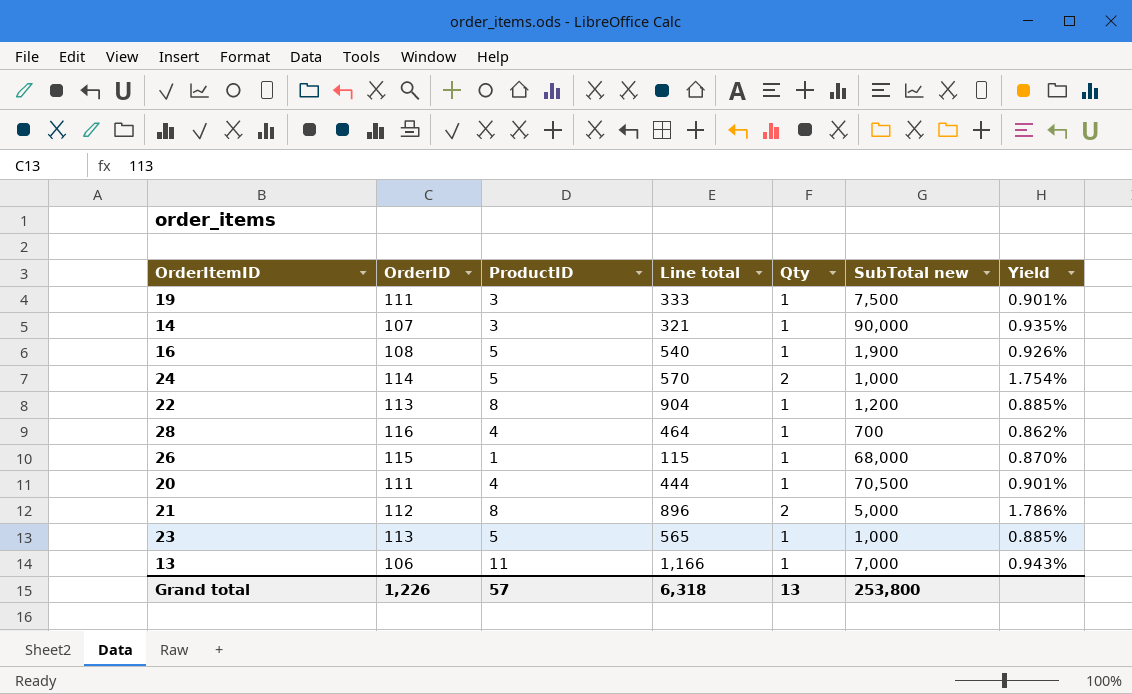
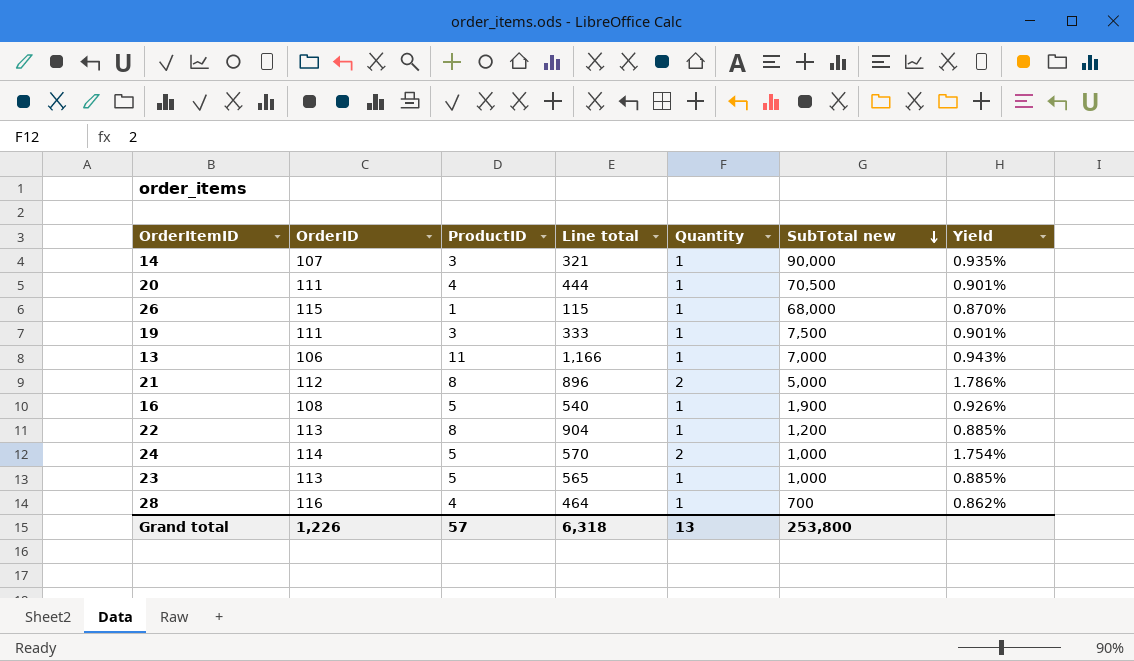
row order: none -> SubTotal new descending
column name: Qty -> Quantity

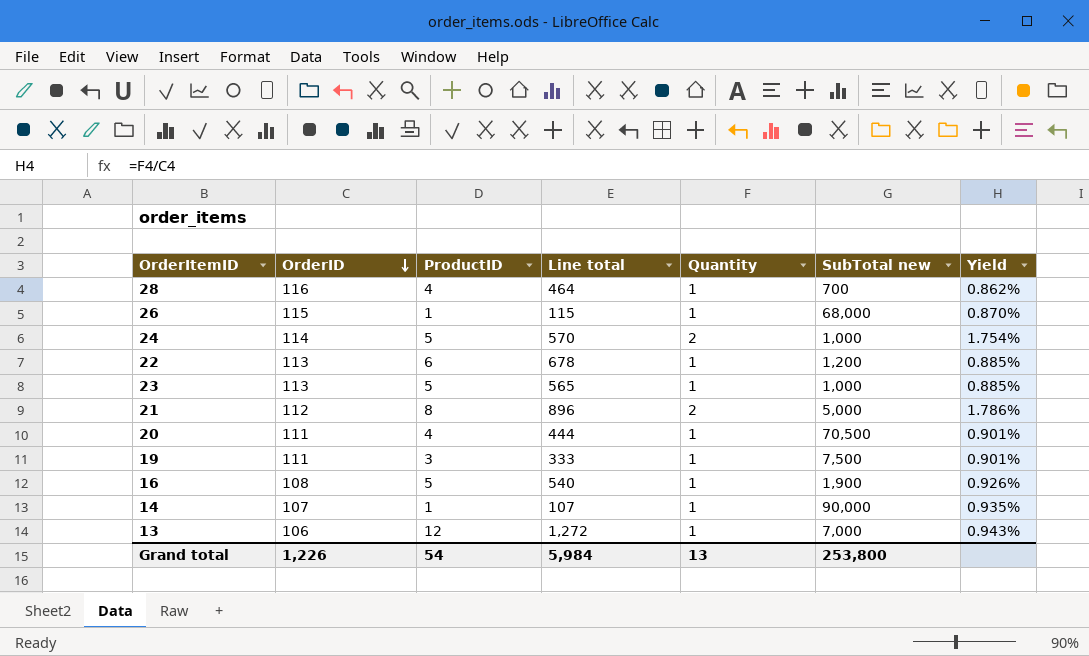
row order: SubTotal new descending -> OrderID descending
22 | ProductID: 8 -> 6
22 | Line total: 904 -> 678
14 | ProductID: 3 -> 1
14 | Line total: 321 -> 107
13 | ProductID: 11 -> 12
13 | Line total: 1,166 -> 1,272
Grand total | ProductID: 57 -> 54
Grand total | Line total: 6,318 -> 5,984

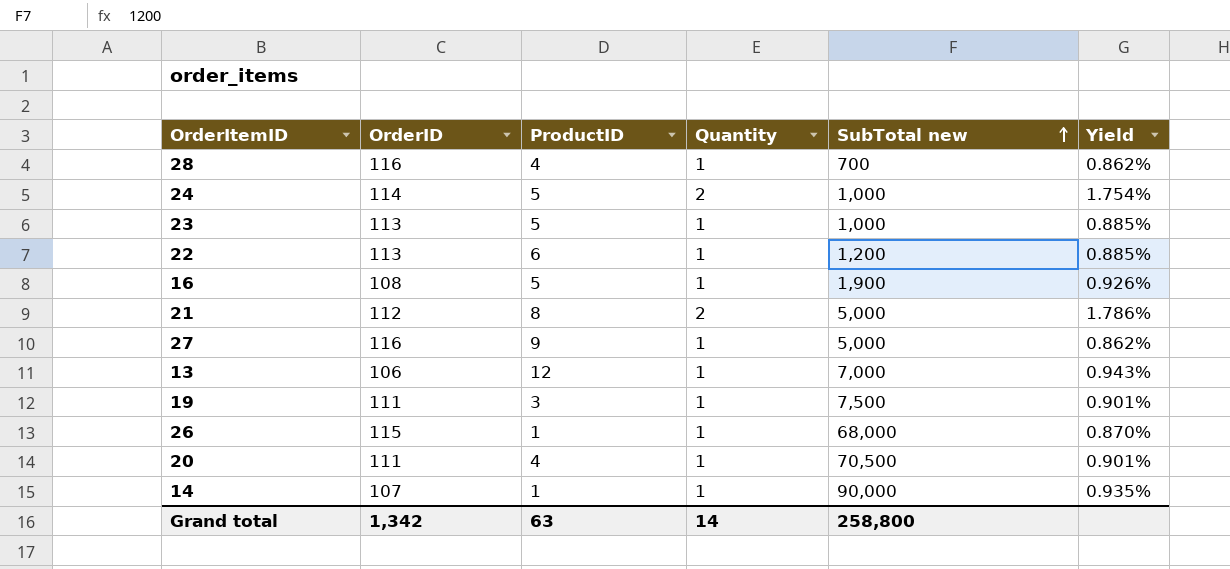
row order: OrderID descending -> SubTotal new ascending
column Line total | formula: [OrderID] * [ProductID] -> none
row 27: none -> 116 | 9 | 1 | 5,000 | 0.862%
Grand total | OrderID: 1,226 -> 1,342
Grand total | ProductID: 54 -> 63
Grand total | Quantity: 13 -> 14
Grand total | SubTotal new: 253,800 -> 258,800

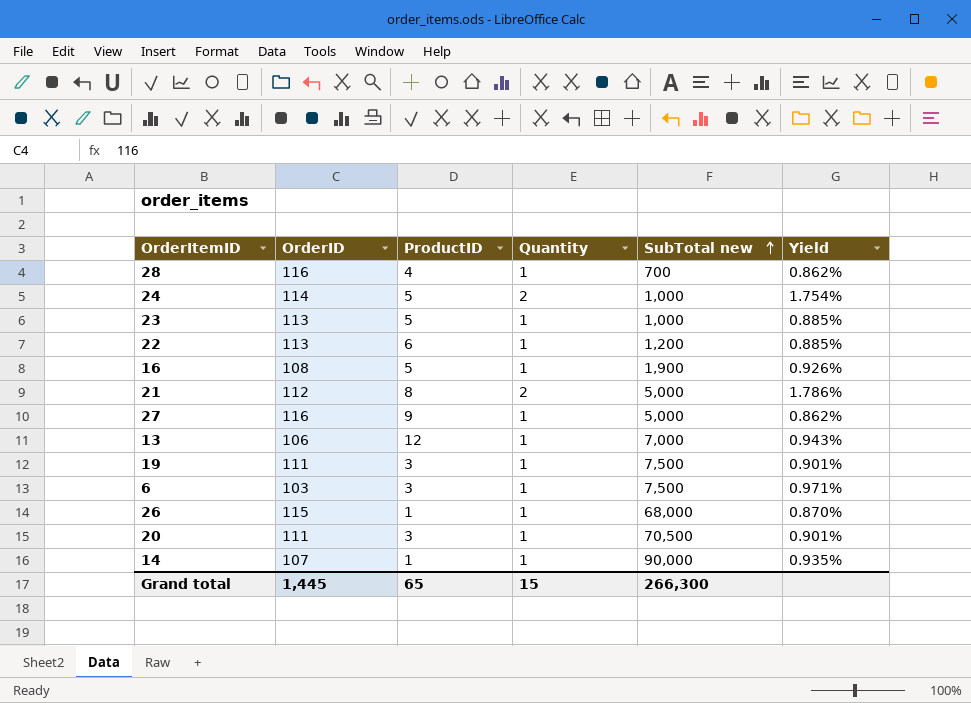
row 6: none -> 103 | 3 | 1 | 7,500 | 0.971%
20 | ProductID: 4 -> 3
Grand total | OrderID: 1,342 -> 1,445
Grand total | ProductID: 63 -> 65
Grand total | Quantity: 14 -> 15
Grand total | SubTotal new: 258,800 -> 266,300

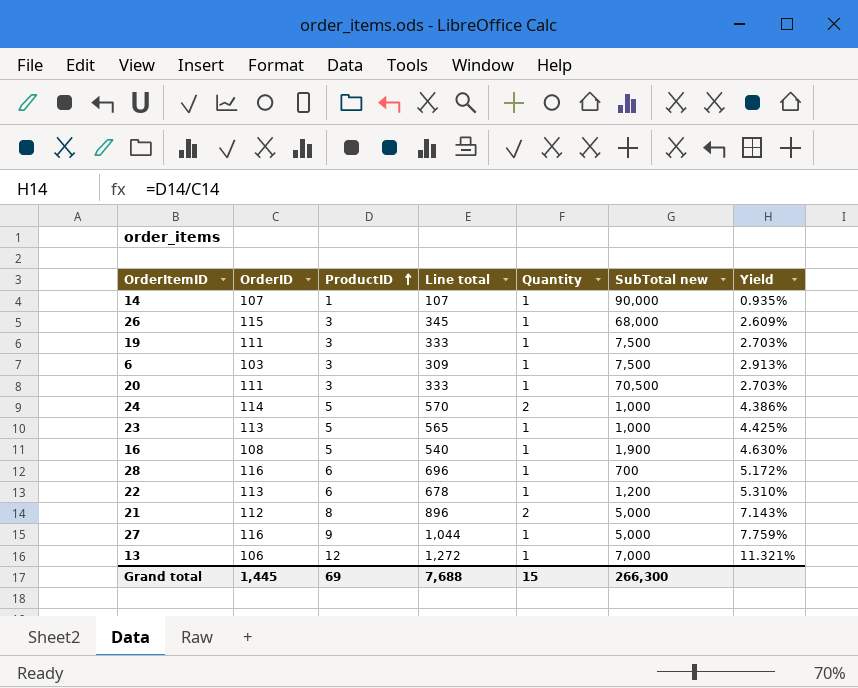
row order: SubTotal new ascending -> ProductID ascending
column Line total | formula: none -> [OrderID] * [ProductID]
column Yield | formula: [Quantity] / [OrderID] -> [ProductID] / [OrderID]
26 | ProductID: 1 -> 3
28 | ProductID: 4 -> 6
Grand total | ProductID: 65 -> 69

